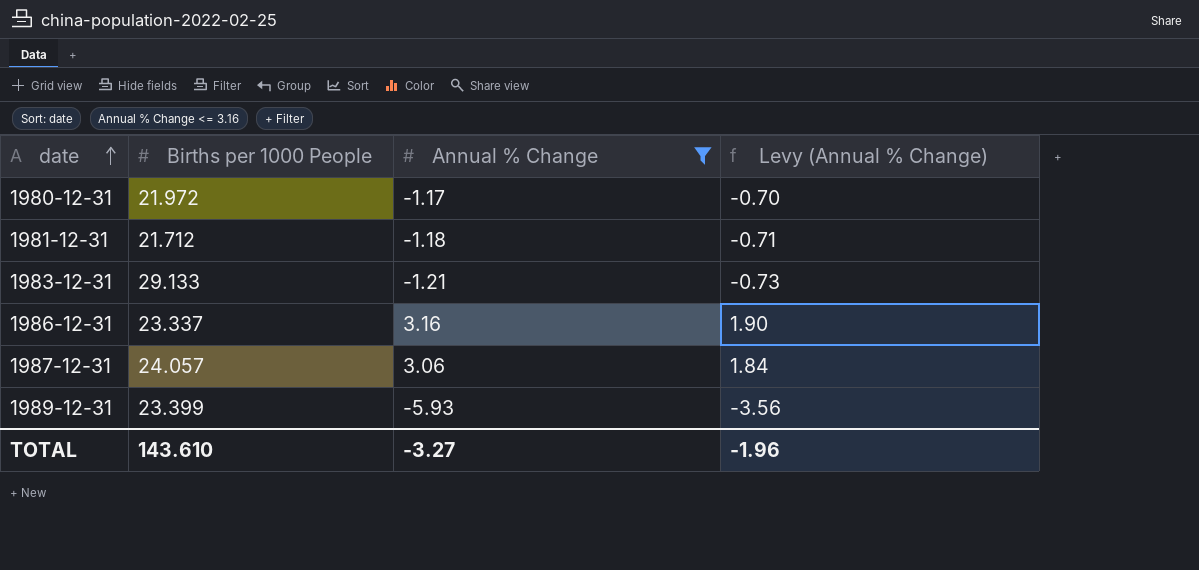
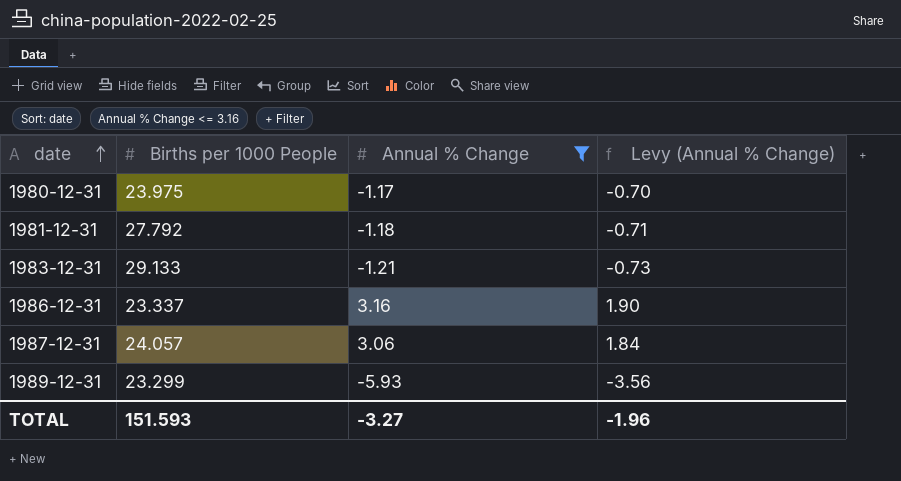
1980-12-31 | Births per 1000 People: 21.972 -> 23.975
1981-12-31 | Births per 1000 People: 21.712 -> 27.792
1989-12-31 | Births per 1000 People: 23.399 -> 23.299
TOTAL | Births per 1000 People: 143.610 -> 151.593

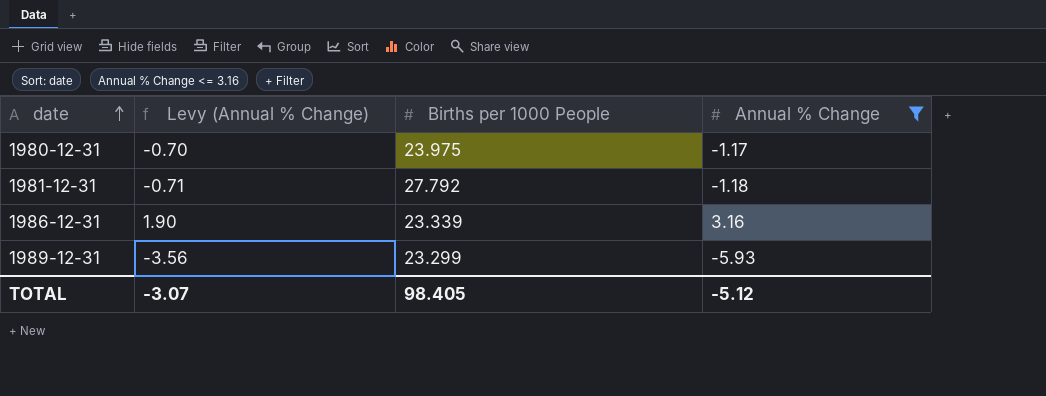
column Levy (Annual % Change) | position: 4 -> 2
row 1983-12-31: 29.133 | -1.21 | -0.73 -> none
row 1987-12-31: 24.057 | 3.06 | 1.84 -> none
1986-12-31 | Births per 1000 People: 23.337 -> 23.339
TOTAL | Levy (Annual % Change): -1.96 -> -3.07
TOTAL | Births per 1000 People: 151.593 -> 98.405
TOTAL | Annual % Change: -3.27 -> -5.12

